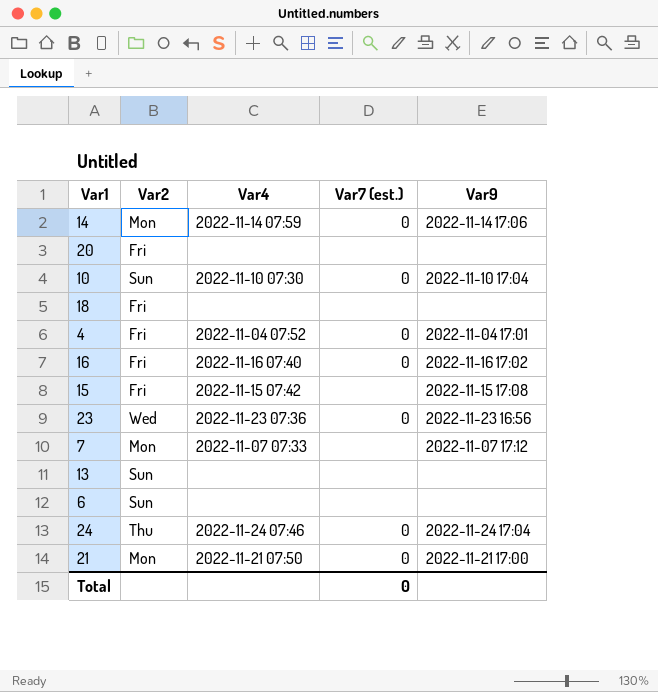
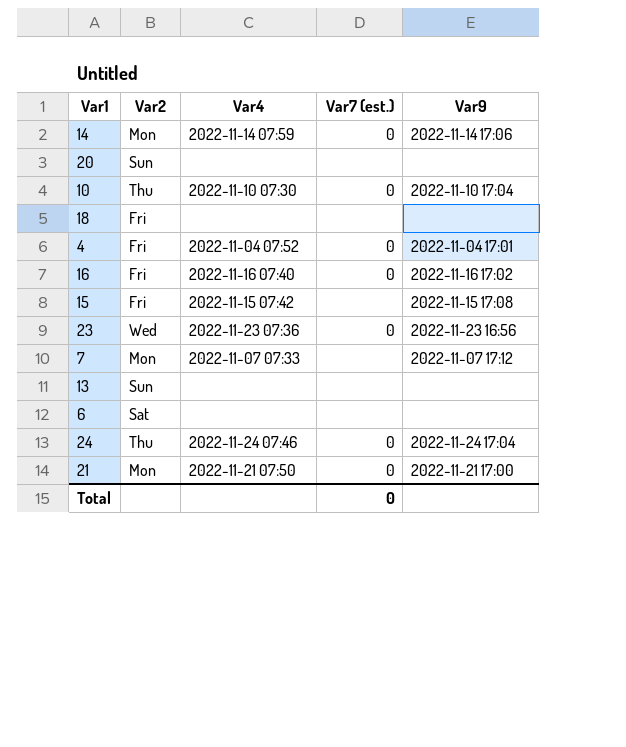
20 | Var2: Fri -> Sun
10 | Var2: Sun -> Thu
6 | Var2: Sun -> Sat

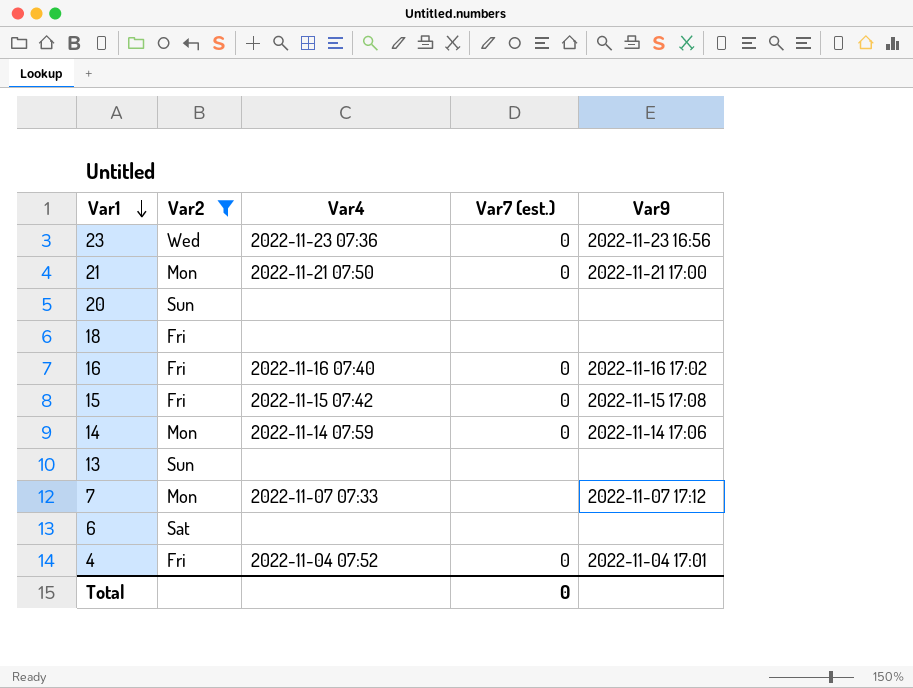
filter: none -> Var2 != Thu
row order: none -> Var1 descending
15 | Var7 (est.): none -> 0

